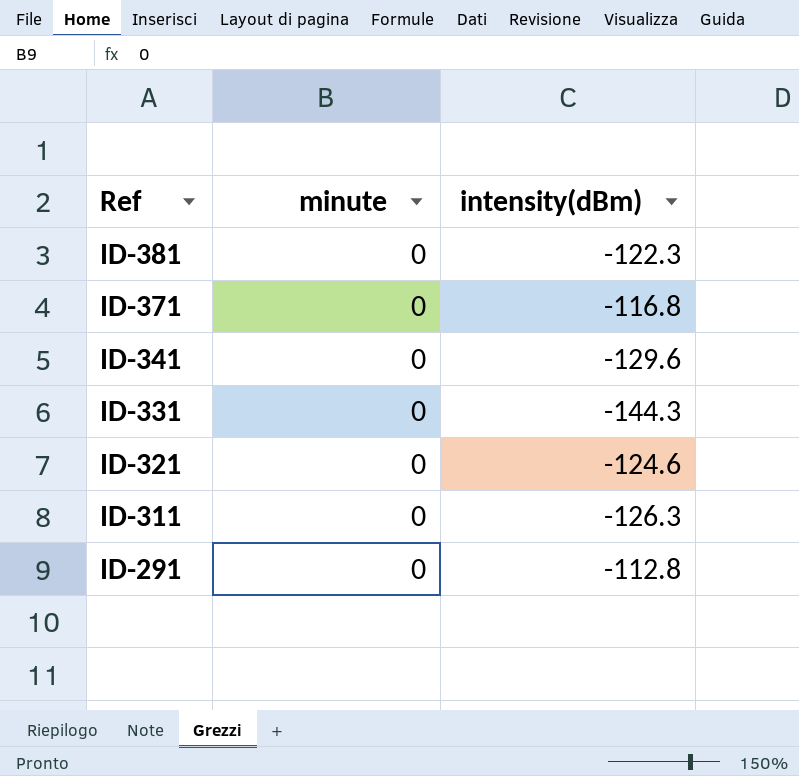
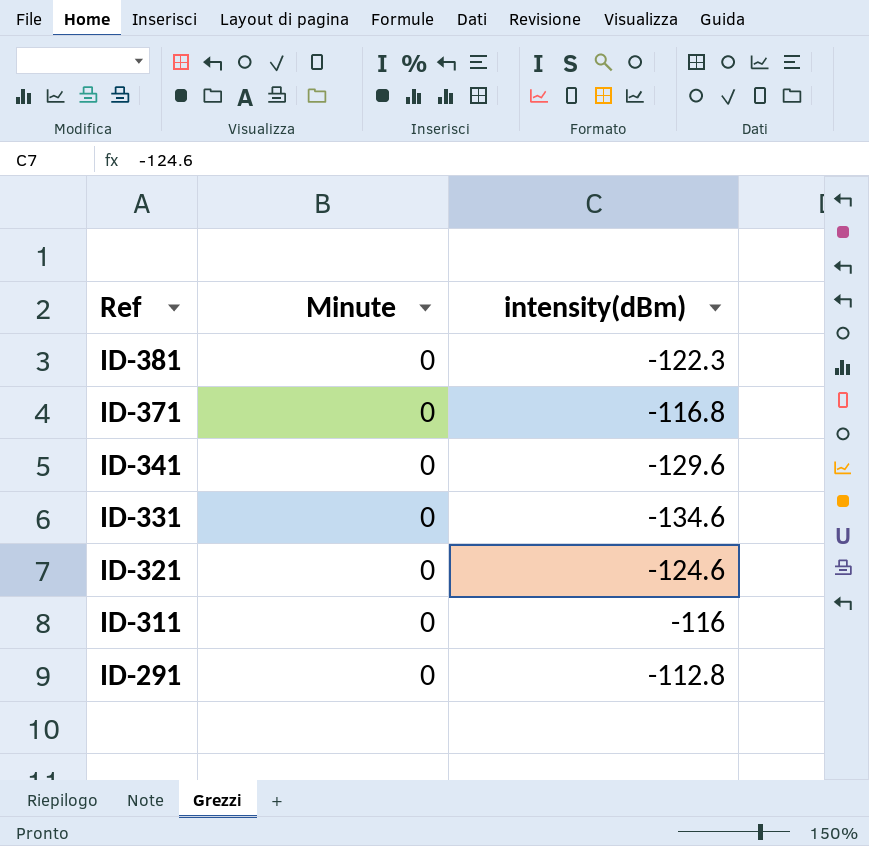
column name: minute -> Minute
ID-331 | intensity(dBm): -144.3 -> -134.6
ID-311 | intensity(dBm): -126.3 -> -116

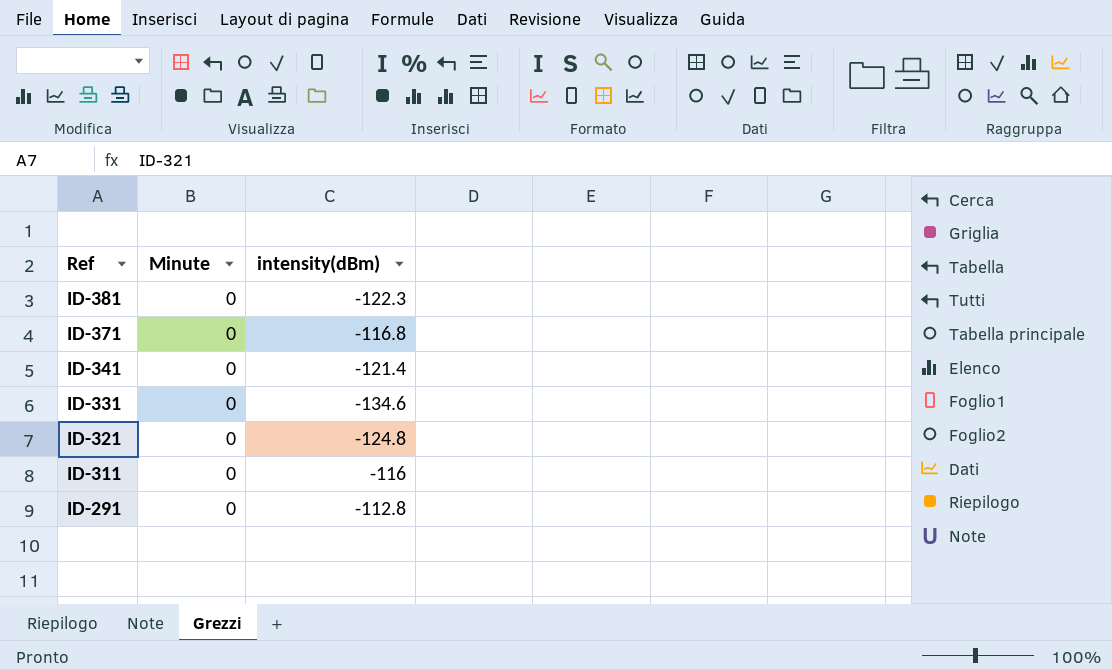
ID-341 | intensity(dBm): -129.6 -> -121.4
ID-321 | intensity(dBm): -124.6 -> -124.8

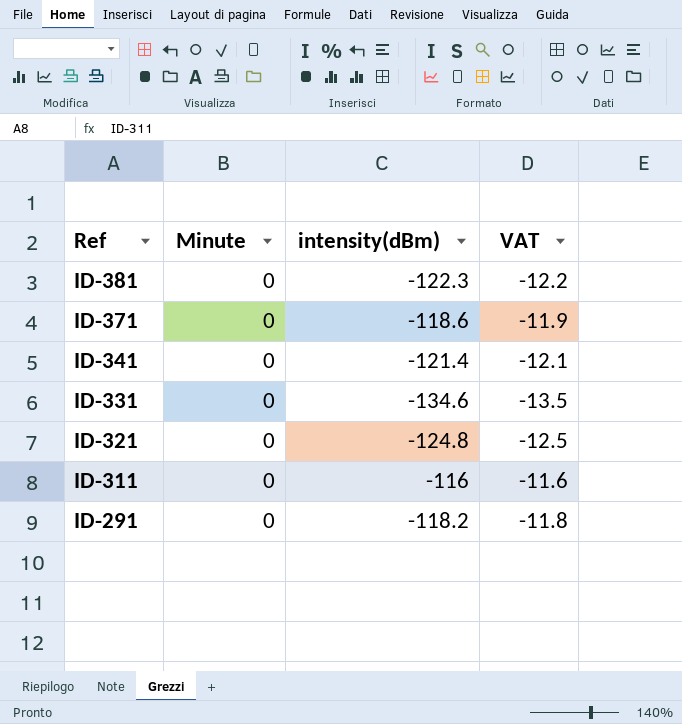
column VAT | formula: none -> [intensity(dBm)] * 0.1
ID-371 | intensity(dBm): -116.8 -> -118.6
ID-291 | intensity(dBm): -112.8 -> -118.2

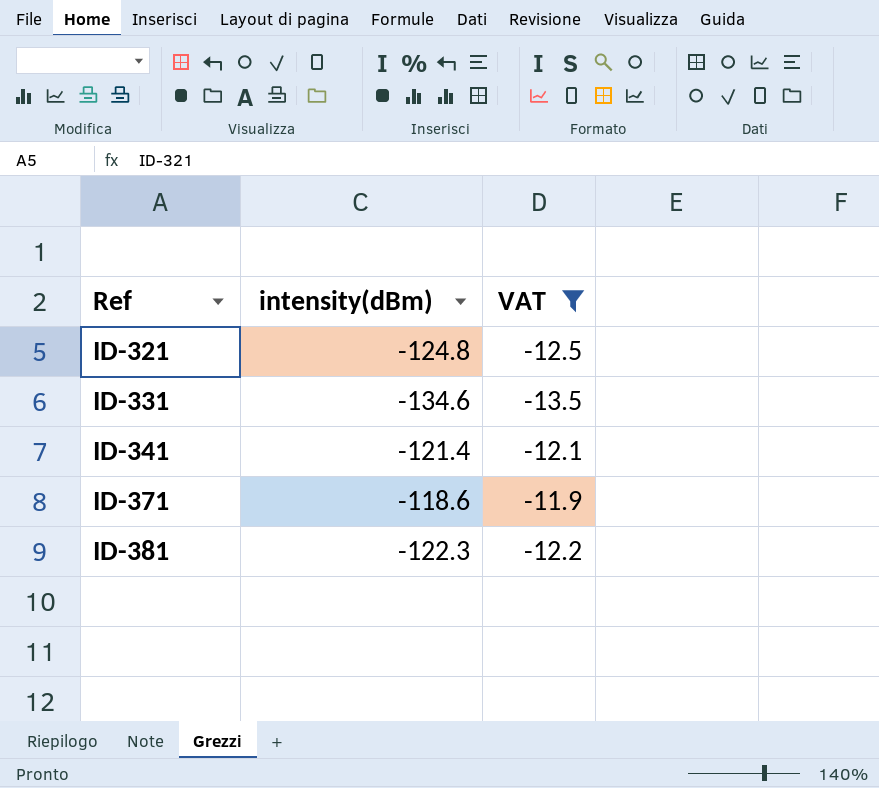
filter: none -> VAT <= -11.9
row order: Ref descending -> Ref ascending
column Minute | position: 2 -> none

